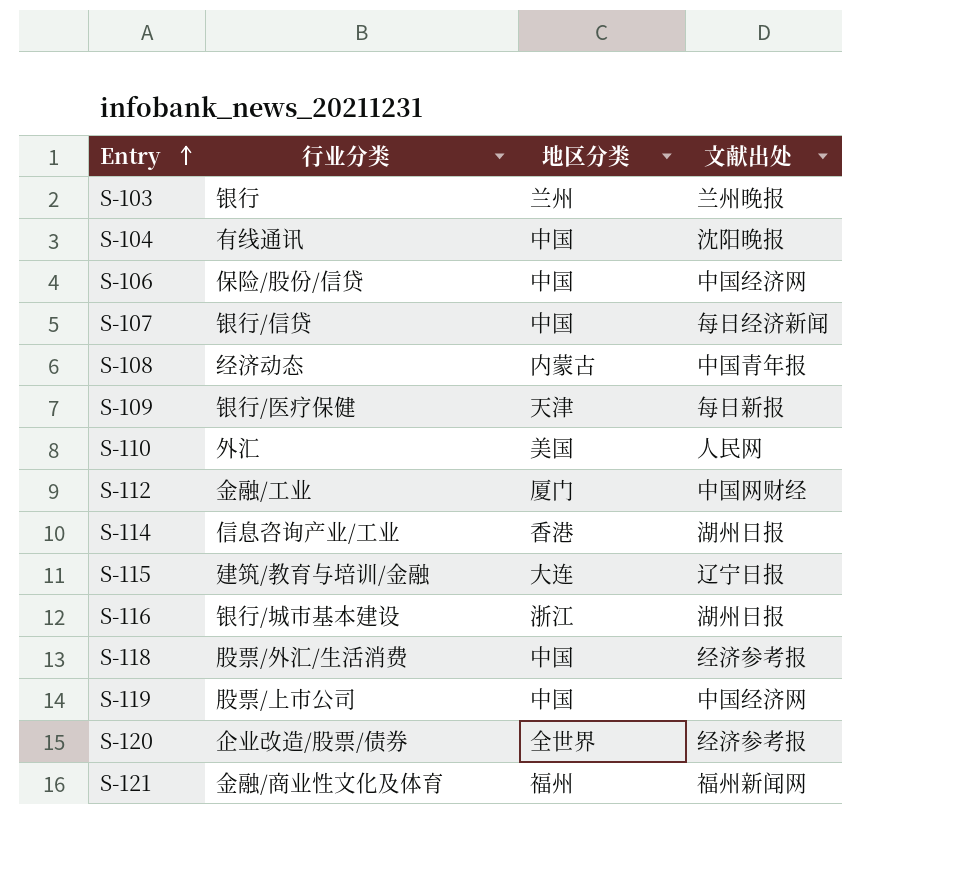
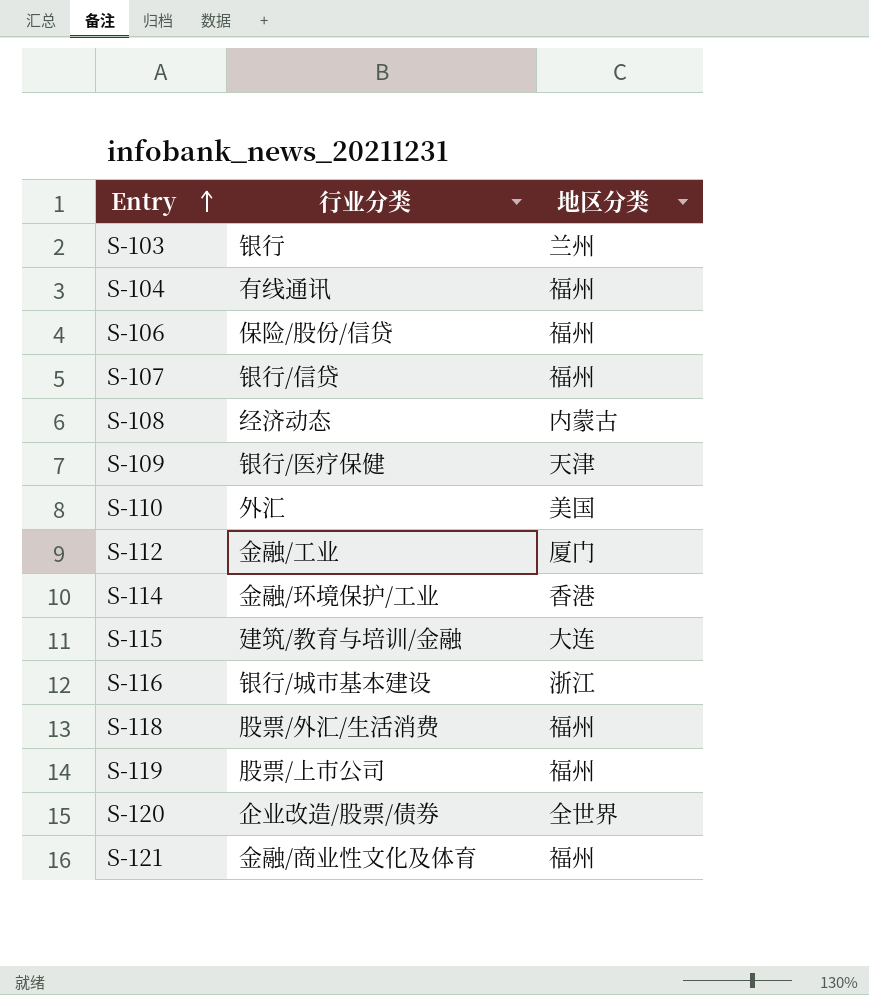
column 文献出处 | position: 4 -> none
S-104 | 地区分类: 中国 -> 福州
S-106 | 地区分类: 中国 -> 福州
S-107 | 地区分类: 中国 -> 福州
S-114 | 行业分类: 信息咨询产业/工业 -> 金融/环境保护/工业
S-118 | 地区分类: 中国 -> 福州
S-119 | 地区分类: 中国 -> 福州

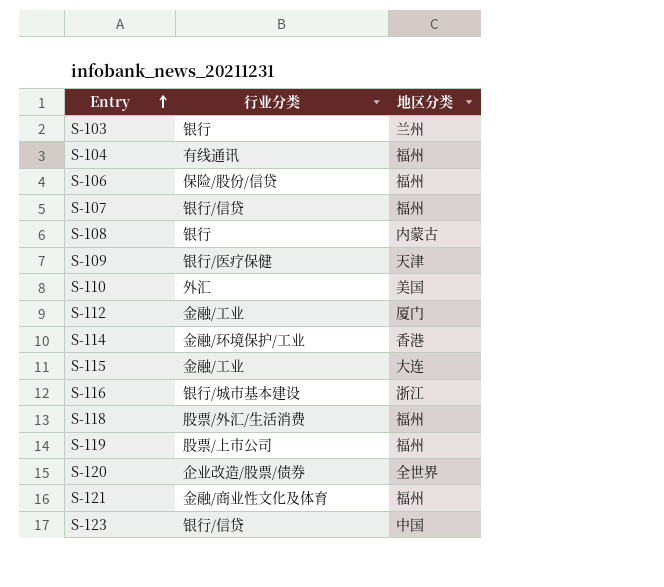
S-108 | 行业分类: 经济动态 -> 银行
S-115 | 行业分类: 建筑/教育与培训/金融 -> 金融/工业
row S-123: none -> 银行/信贷 | 中国

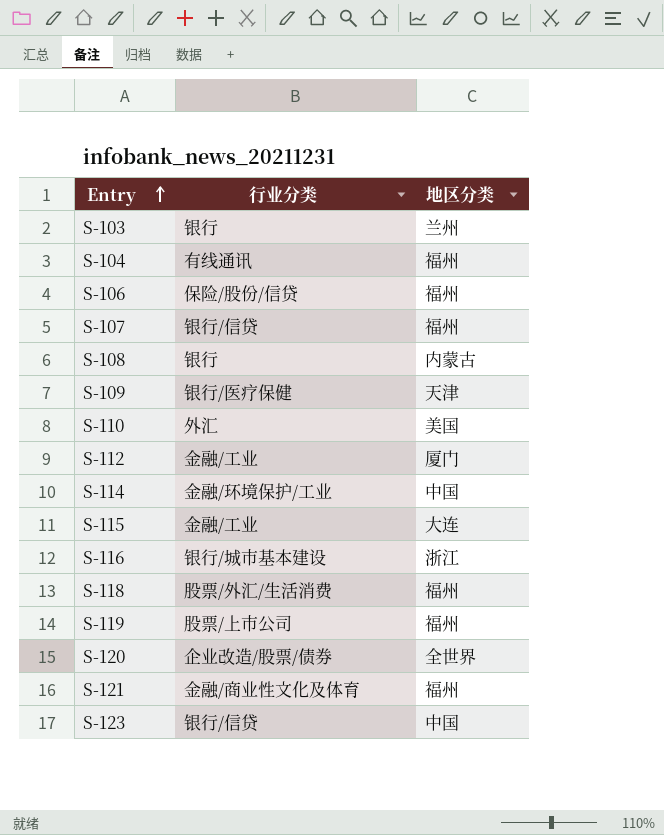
S-114 | 地区分类: 香港 -> 中国

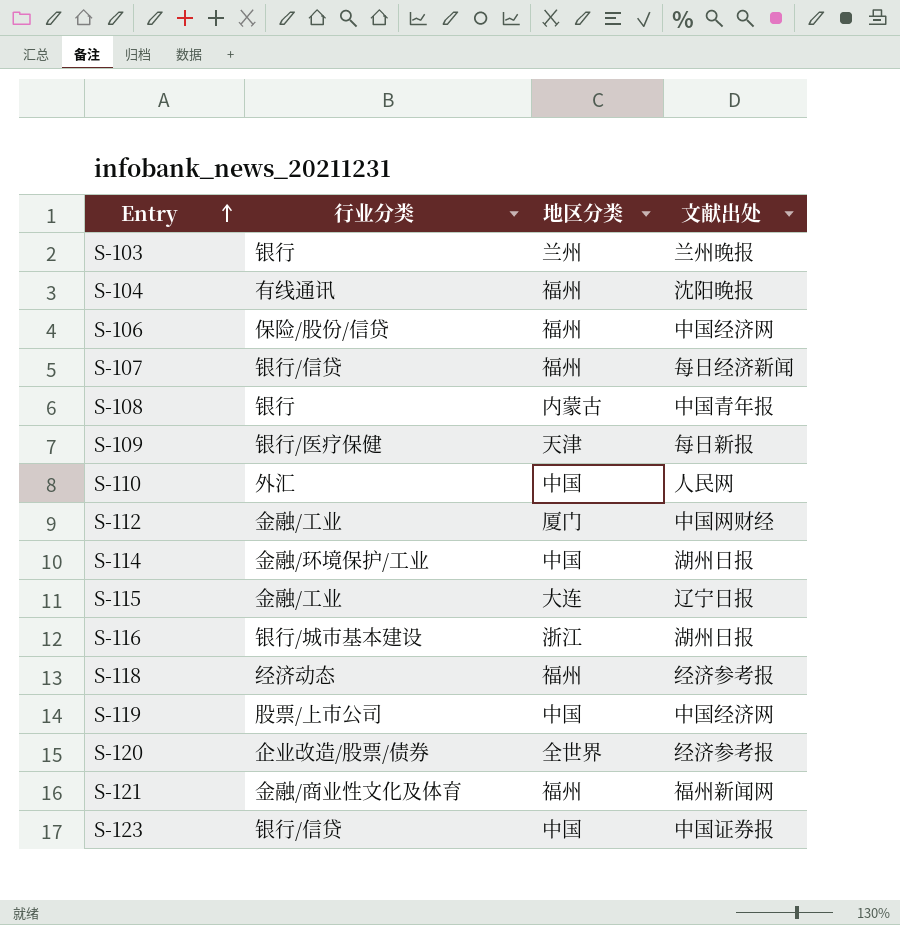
column 文献出处 | position: none -> 4
S-110 | 地区分类: 美国 -> 中国
S-118 | 行业分类: 股票/外汇/生活消费 -> 经济动态
S-119 | 地区分类: 福州 -> 中国

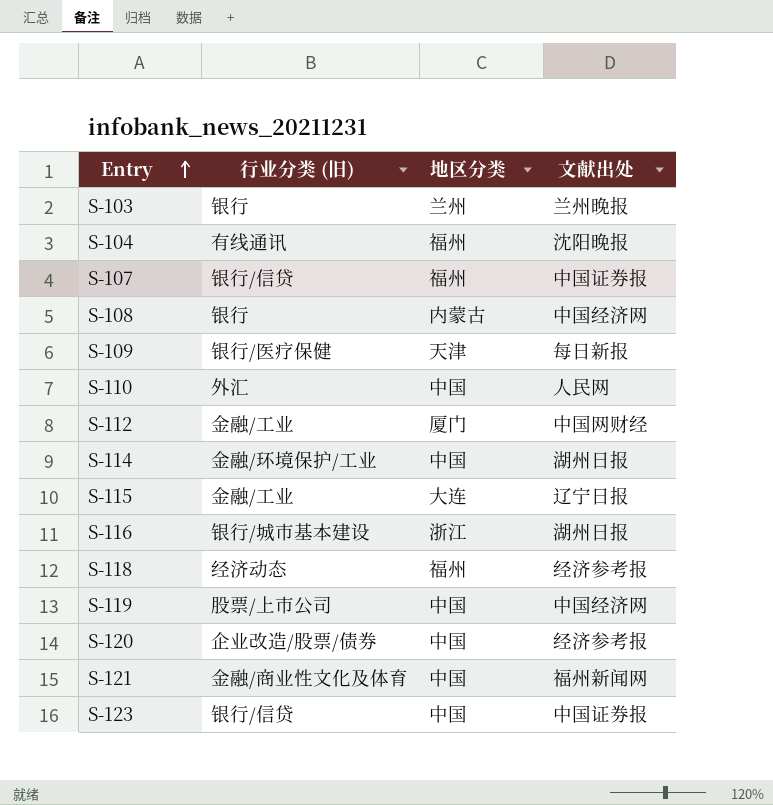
column name: 行业分类 -> 行业分类 (旧)
row S-106: 保险/股份/信贷 | 福州 | 中国经济网 -> none
S-107 | 文献出处: 每日经济新闻 -> 中国证券报
S-108 | 文献出处: 中国青年报 -> 中国经济网
S-120 | 地区分类: 全世界 -> 中国
S-121 | 地区分类: 福州 -> 中国

